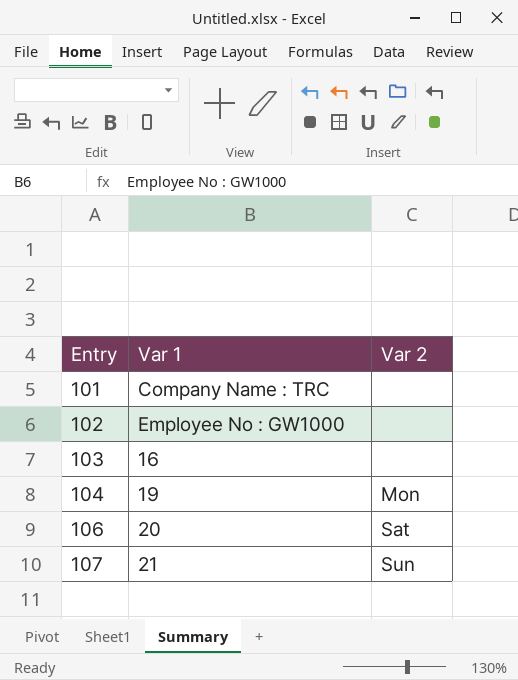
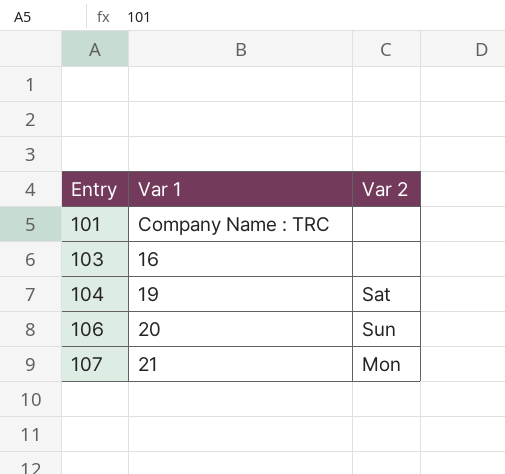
row 102: Employee No : GW1000 | none -> none
104 | Var 2: Mon -> Sat
106 | Var 2: Sat -> Sun
107 | Var 2: Sun -> Mon

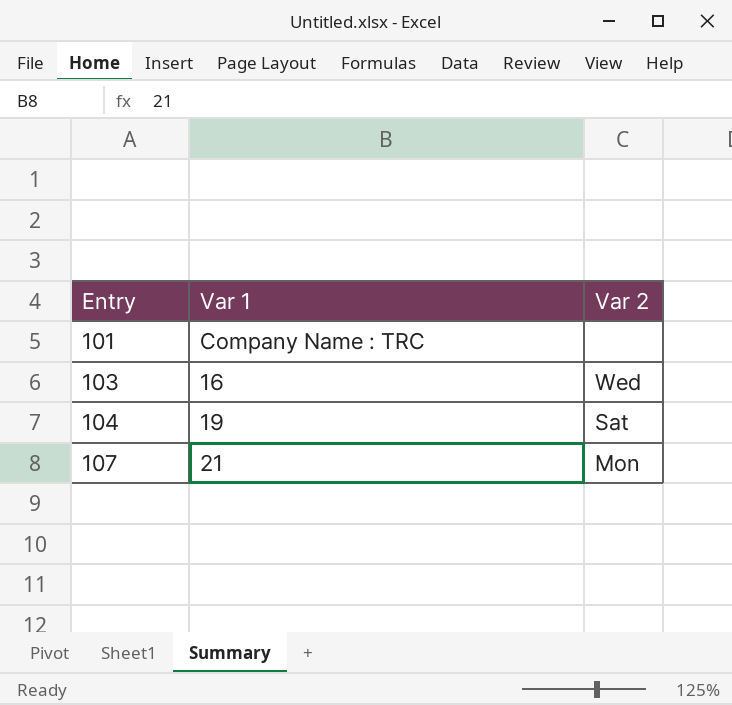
row 106: 20 | Sun -> none
103 | Var 2: none -> Wed

